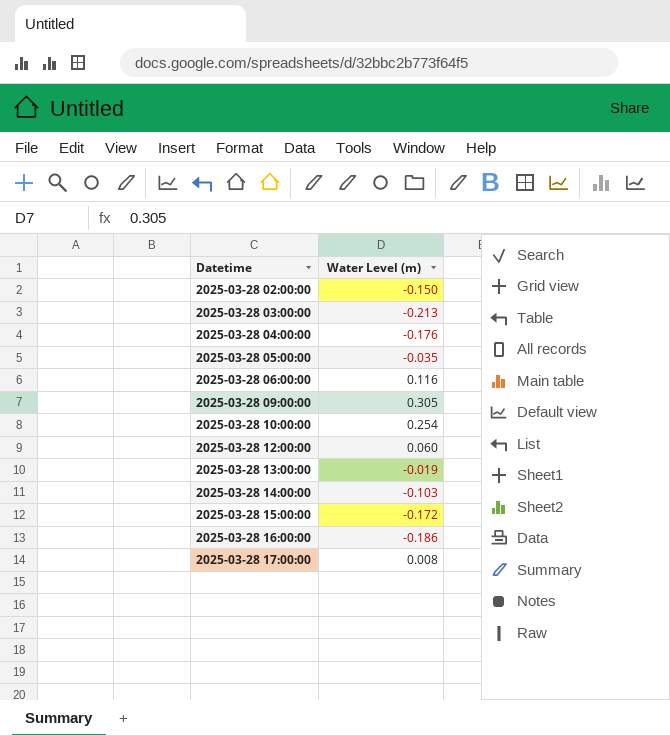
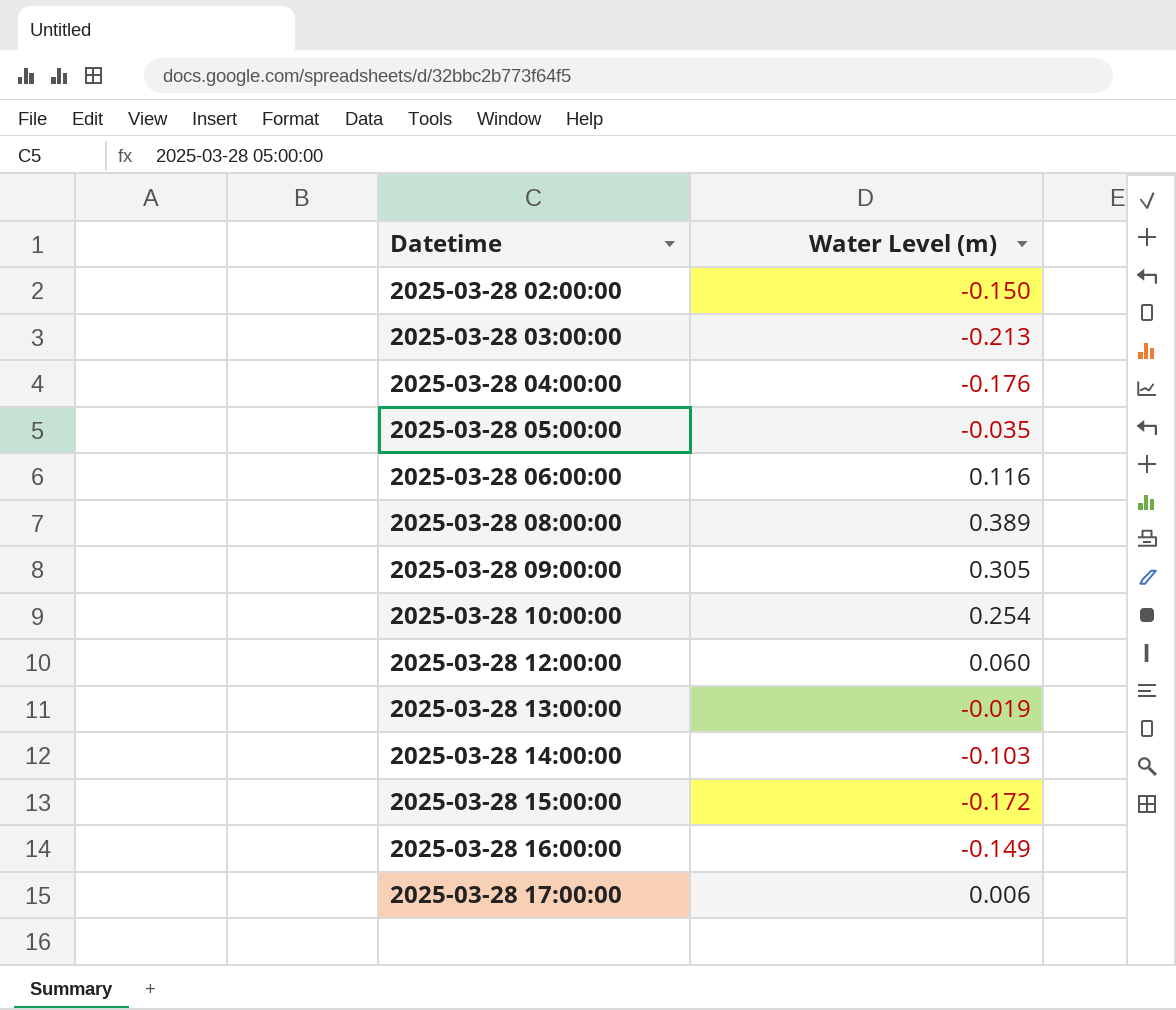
row 2025-03-28 08:00:00: none -> 0.389
2025-03-28 16:00:00 | Water Level (m): -0.186 -> -0.149
2025-03-28 17:00:00 | Water Level (m): 0.008 -> 0.006

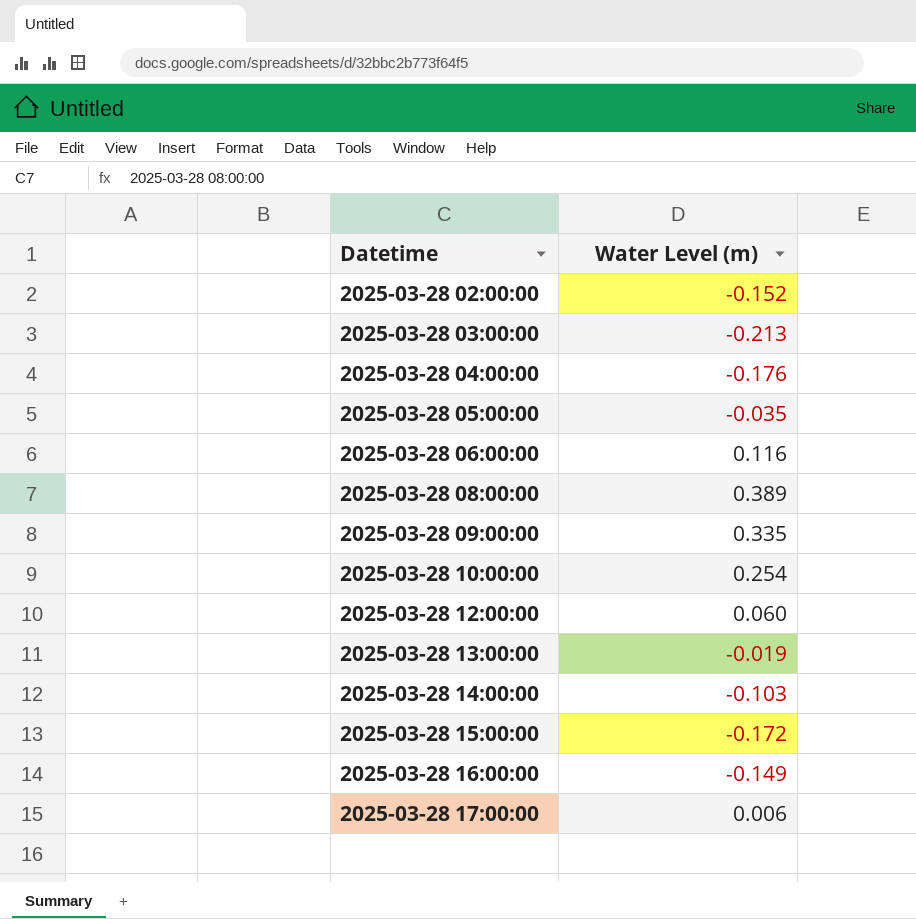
2025-03-28 02:00:00 | Water Level (m): -0.150 -> -0.152
2025-03-28 09:00:00 | Water Level (m): 0.305 -> 0.335

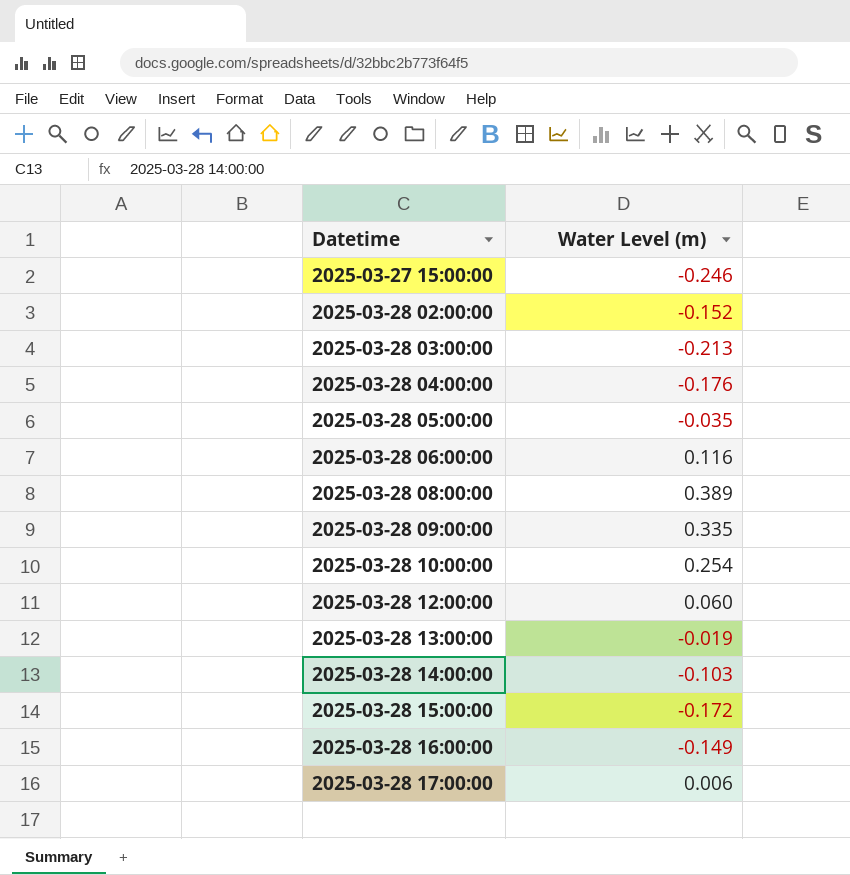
row 2025-03-27 15:00:00: none -> -0.246

